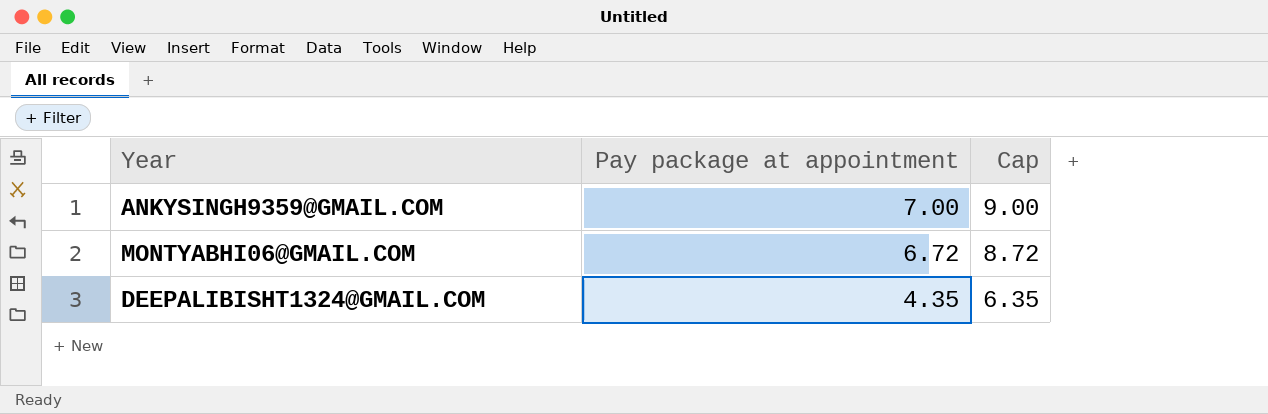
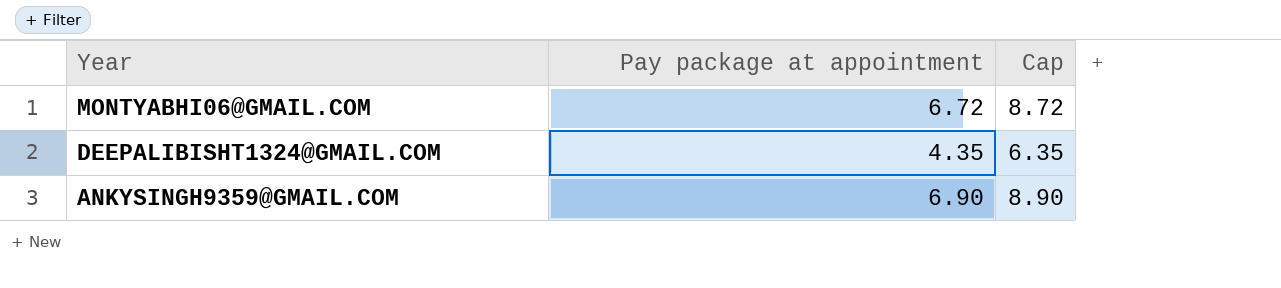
row order: Pay package at appointment descending -> Year descending
ANKYSINGH9359@GMAIL.COM | Pay package at appointment: 7.00 -> 6.90
ANKYSINGH9359@GMAIL.COM | Cap: 9.00 -> 8.90

